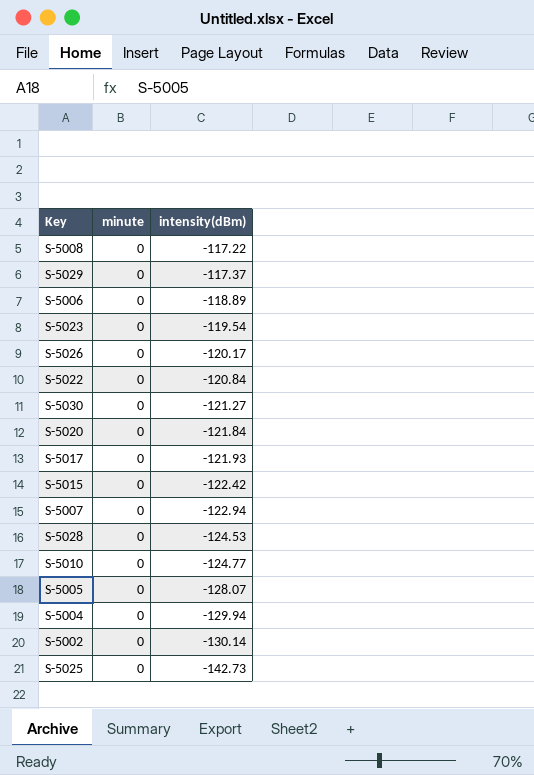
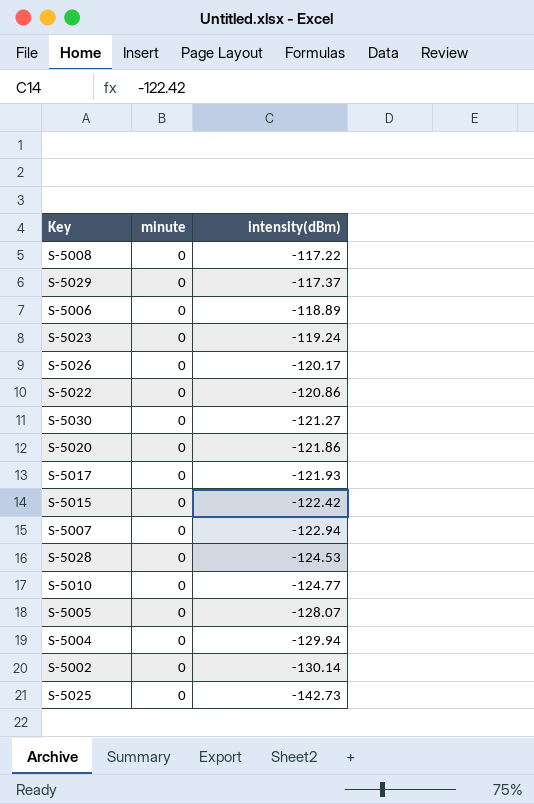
S-5023 | intensity(dBm): -119.54 -> -119.24
S-5022 | intensity(dBm): -120.84 -> -120.86
S-5020 | intensity(dBm): -121.84 -> -121.86

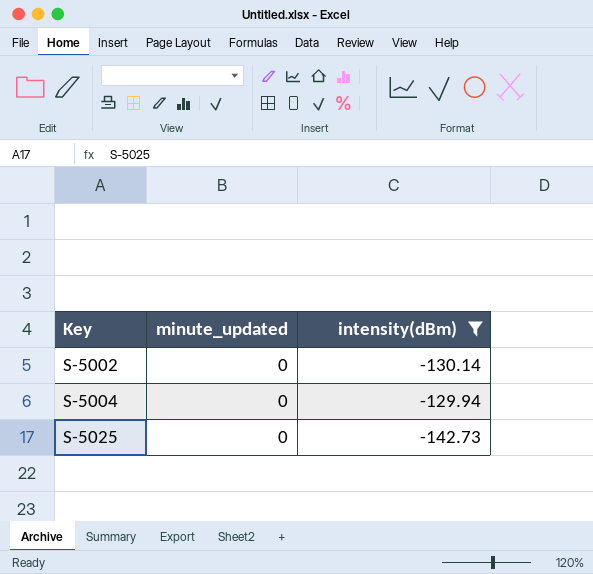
filter: none -> intensity(dBm) <= -129.94
row order: intensity(dBm) descending -> Key ascending
column name: minute -> minute_updated

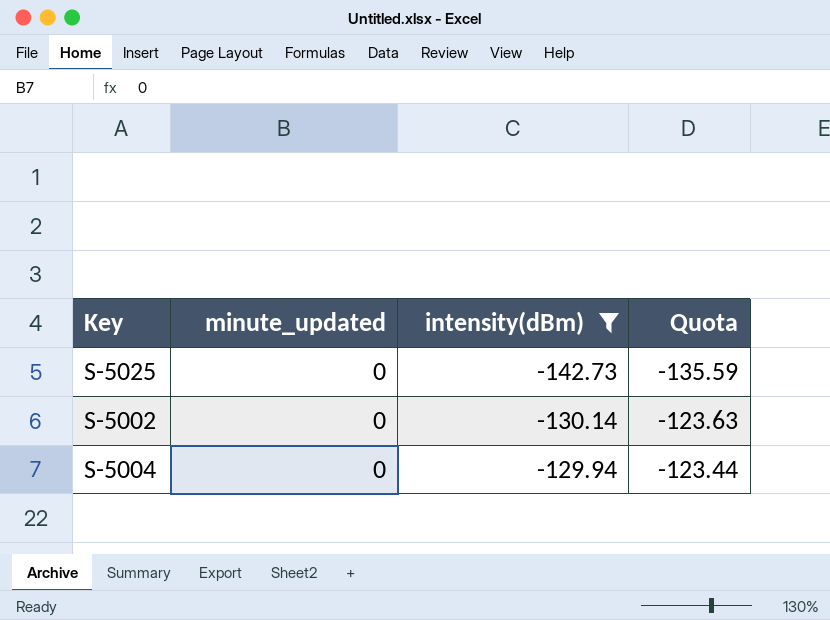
row order: Key ascending -> intensity(dBm) ascending
column Quota | formula: none -> [intensity(dBm)] * 0.95

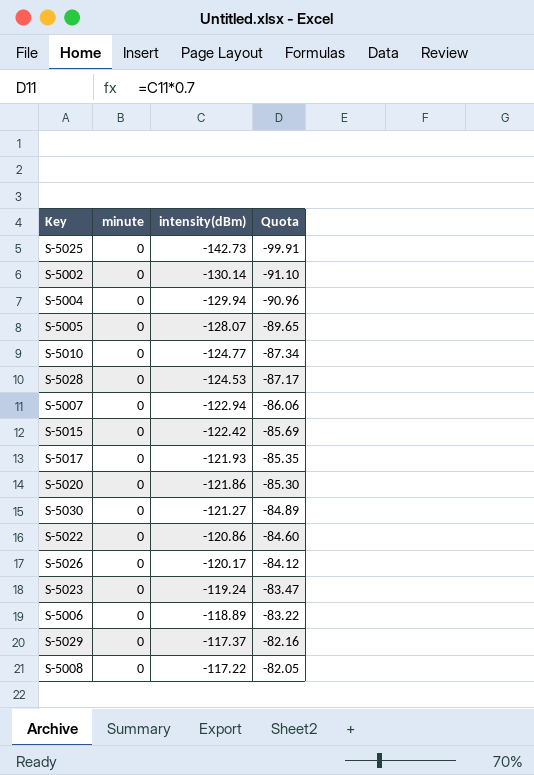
filter: intensity(dBm) <= -129.94 -> none
column name: minute_updated -> minute
column Quota | formula: [intensity(dBm)] * 0.95 -> [intensity(dBm)] * 0.7

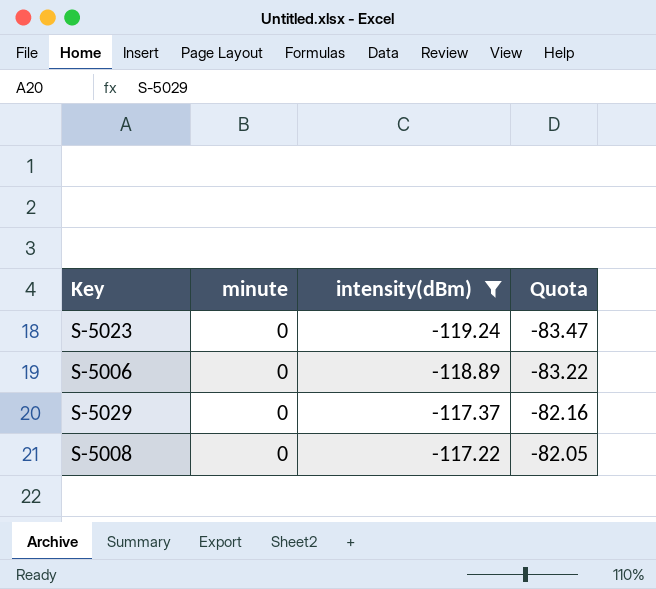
filter: none -> intensity(dBm) >= -119.24

